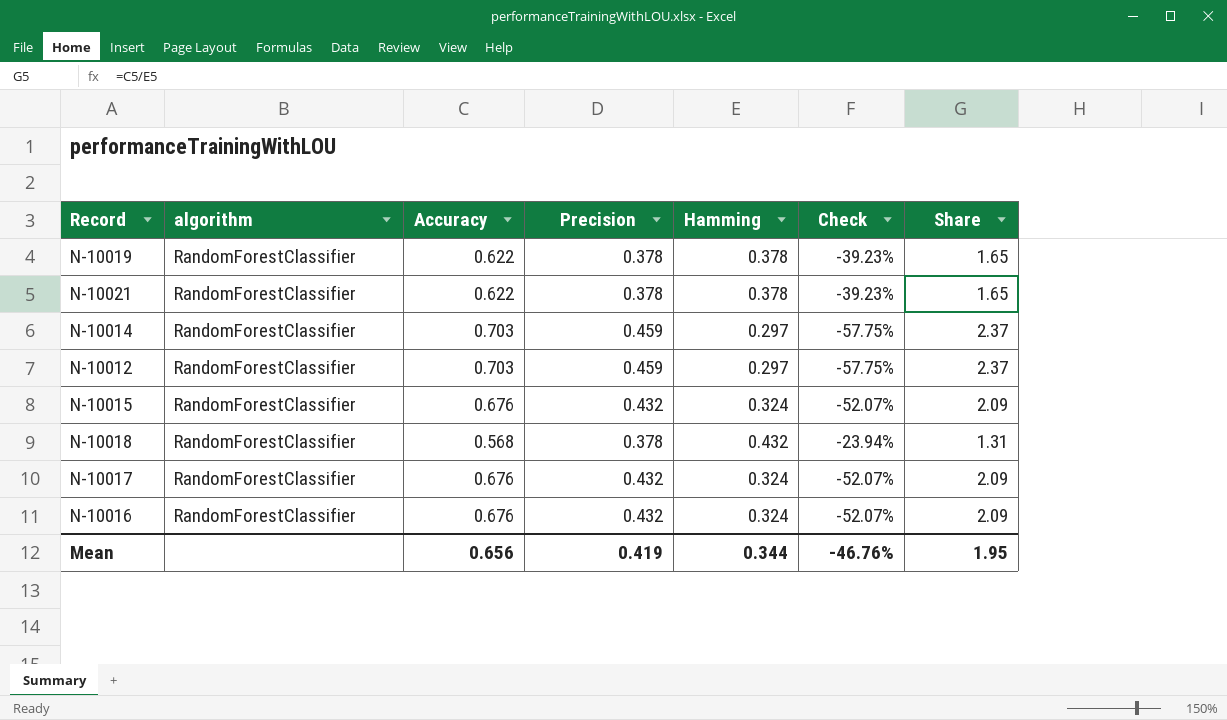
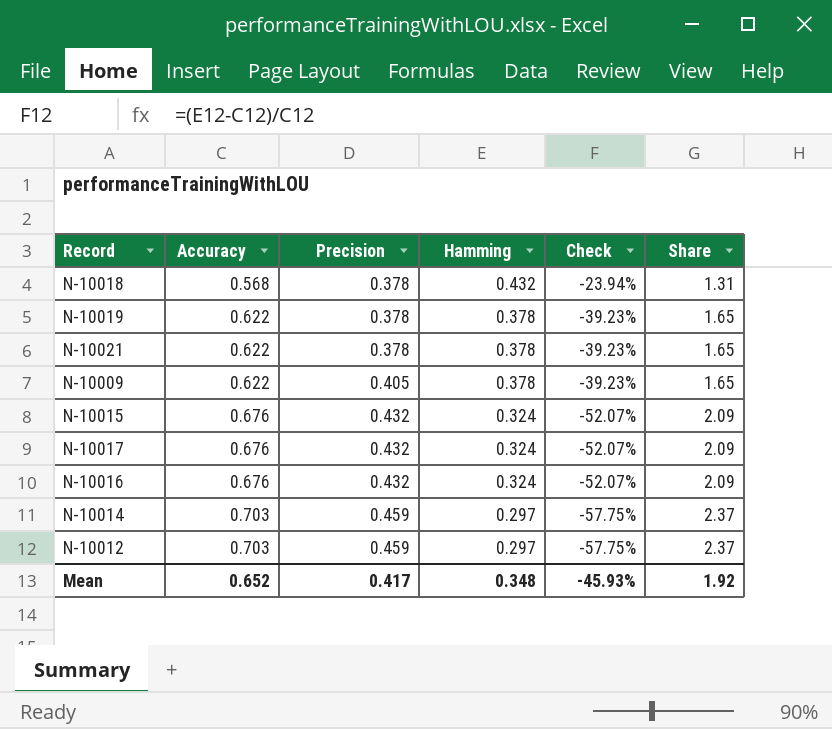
row order: none -> Accuracy ascending
column algorithm | position: 2 -> none
row N-10009: none -> 0.622 | 0.405 | 0.378 | -39.23% | 1.65
Mean | Accuracy: 0.656 -> 0.652
Mean | Precision: 0.419 -> 0.417
Mean | Hamming: 0.344 -> 0.348
Mean | Check: -46.76% -> -45.93%
Mean | Share: 1.95 -> 1.92

